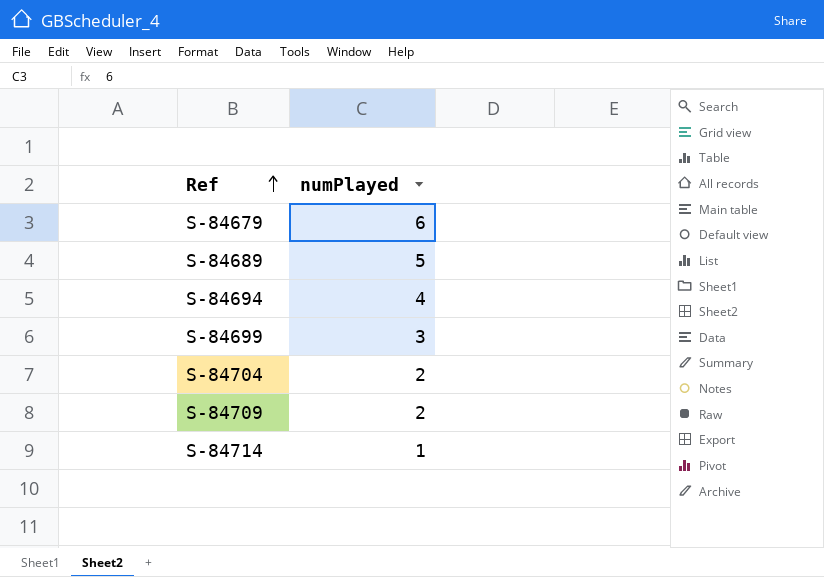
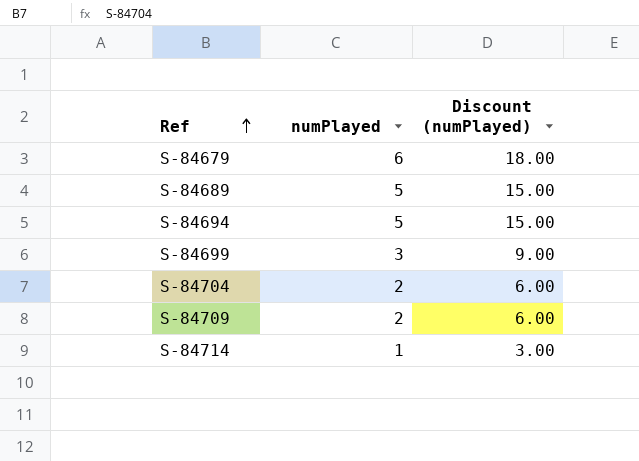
column Discount (numPlayed) | formula: none -> [numPlayed] * 3
S-84694 | numPlayed: 4 -> 5

